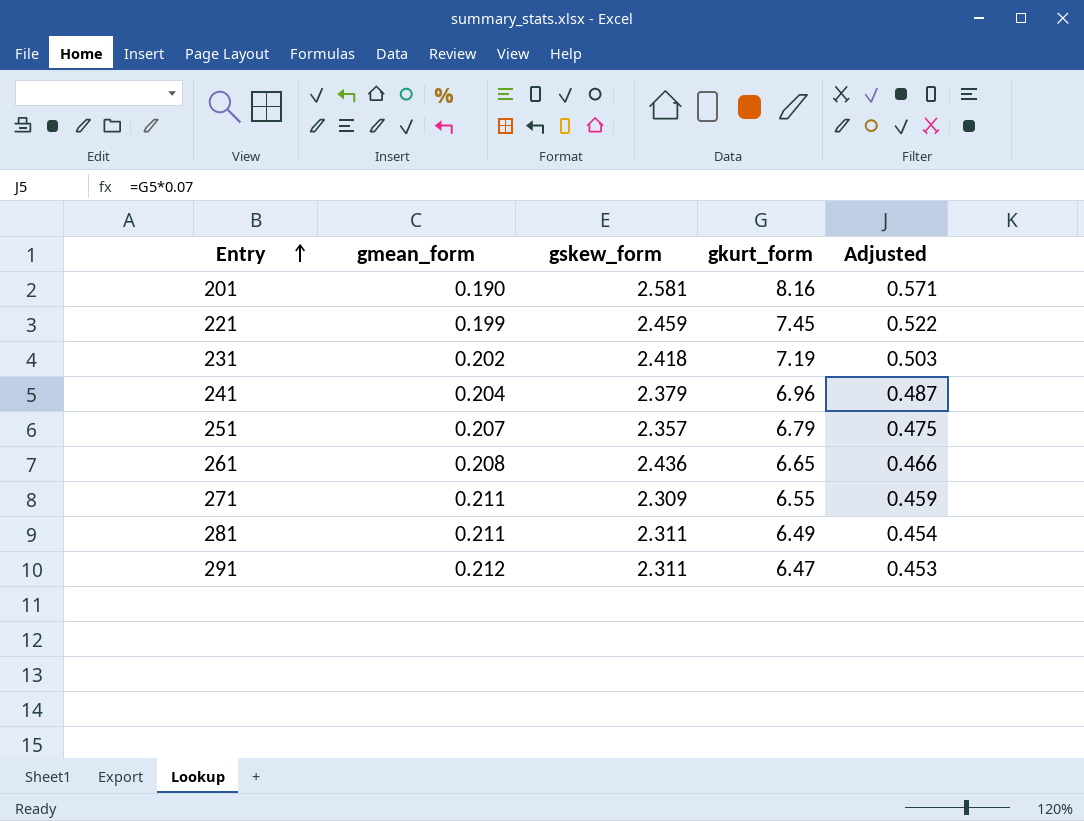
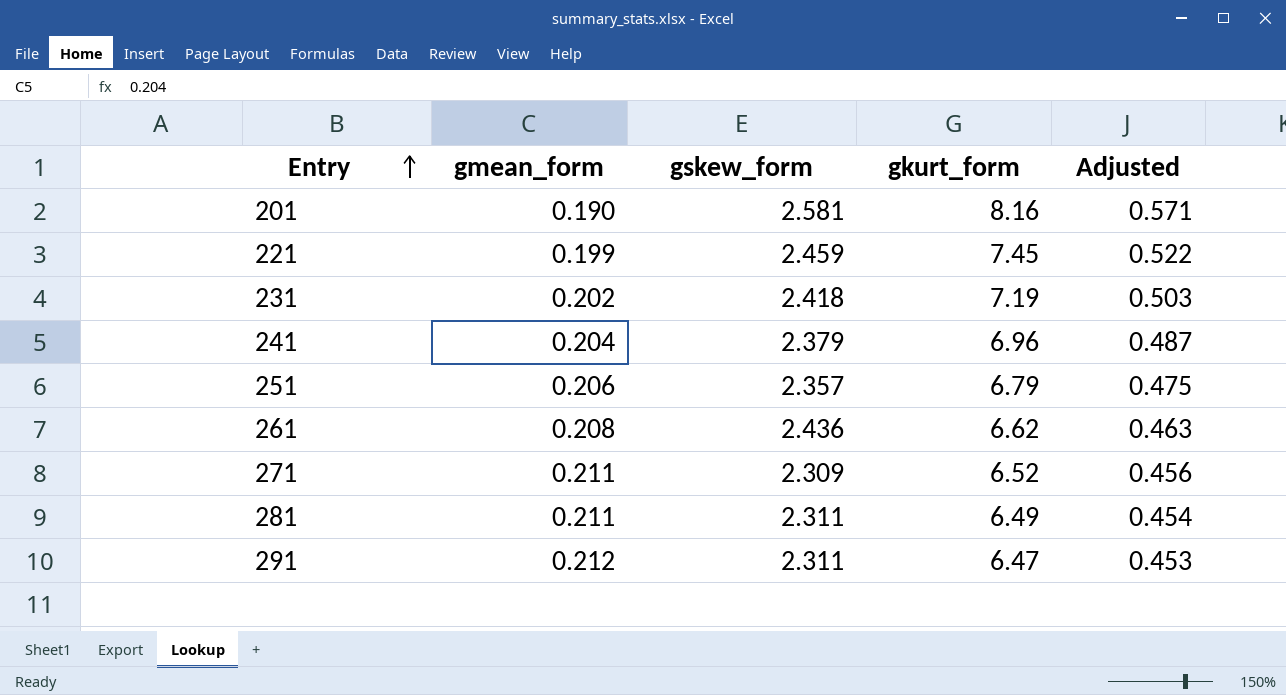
251 | gmean_form: 0.207 -> 0.206
261 | gkurt_form: 6.65 -> 6.62
261 | Adjusted: 0.466 -> 0.463
271 | gkurt_form: 6.55 -> 6.52
271 | Adjusted: 0.459 -> 0.456

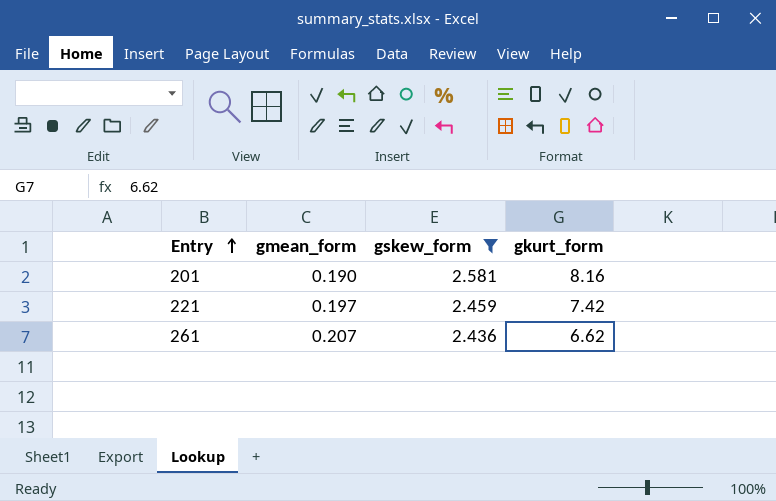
filter: none -> gskew_form >= 2.436
column Adjusted | formula: [gkurt_form] * 0.07 -> none
221 | gmean_form: 0.199 -> 0.197
221 | gkurt_form: 7.45 -> 7.42
261 | gmean_form: 0.208 -> 0.207

